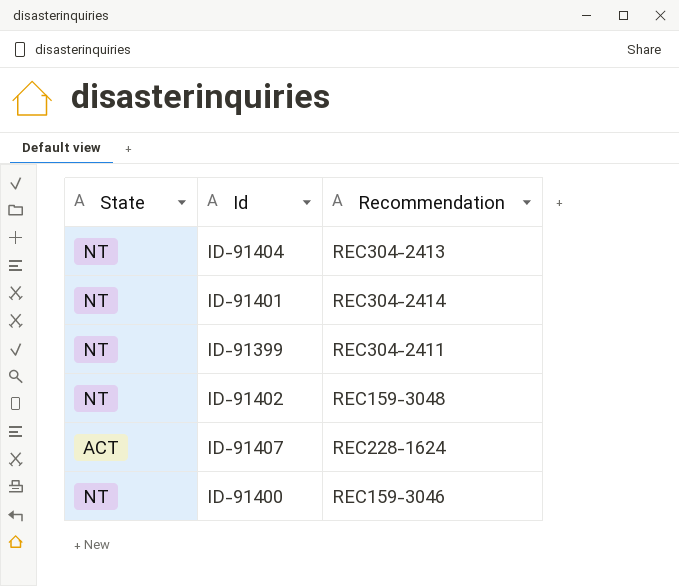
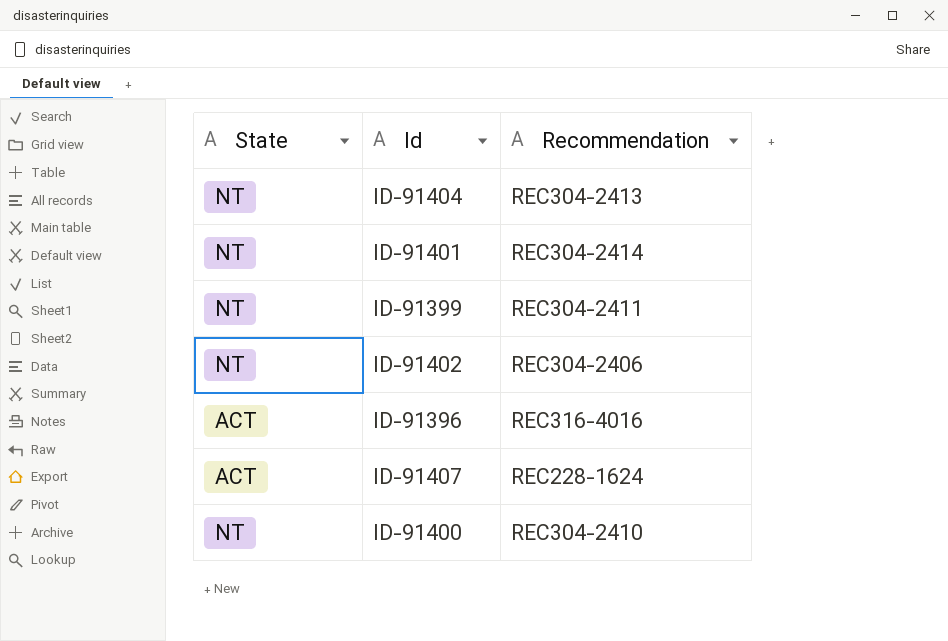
ID-91402 | Recommendation: REC159-3048 -> REC304-2406
row ID-91396: none -> ACT | REC316-4016
ID-91400 | Recommendation: REC159-3046 -> REC304-2410

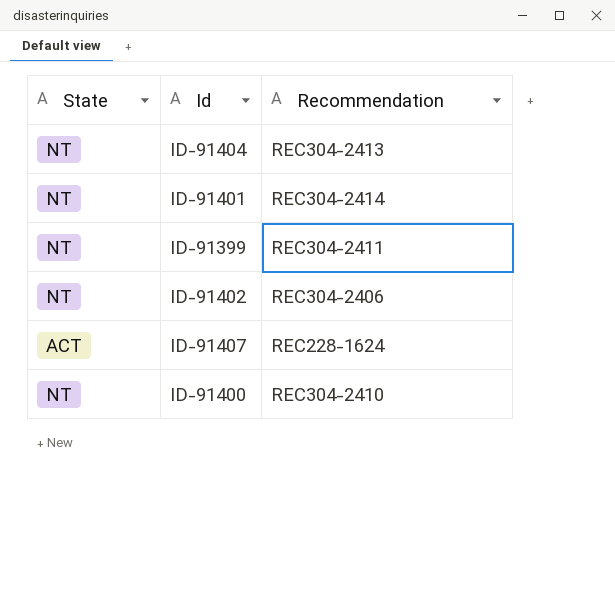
row ID-91396: ACT | REC316-4016 -> none

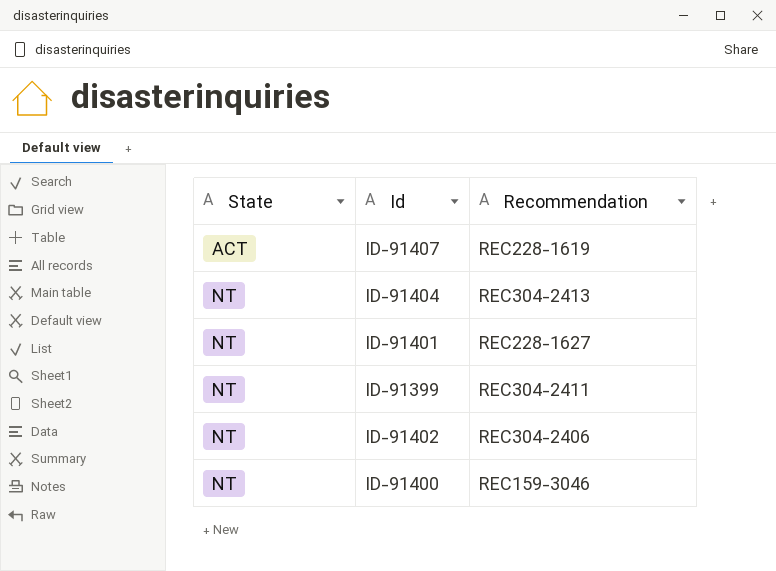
row order: none -> State ascending
ID-91407 | Recommendation: REC228-1624 -> REC228-1619
ID-91401 | Recommendation: REC304-2414 -> REC228-1627
ID-91400 | Recommendation: REC304-2410 -> REC159-3046

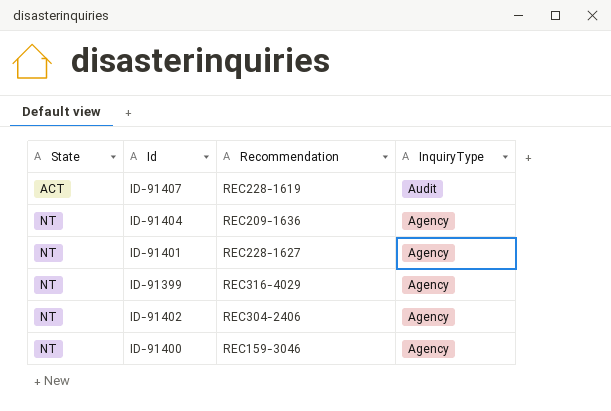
column InquiryType | position: none -> 4
ID-91404 | Recommendation: REC304-2413 -> REC209-1636
ID-91399 | Recommendation: REC304-2411 -> REC316-4029

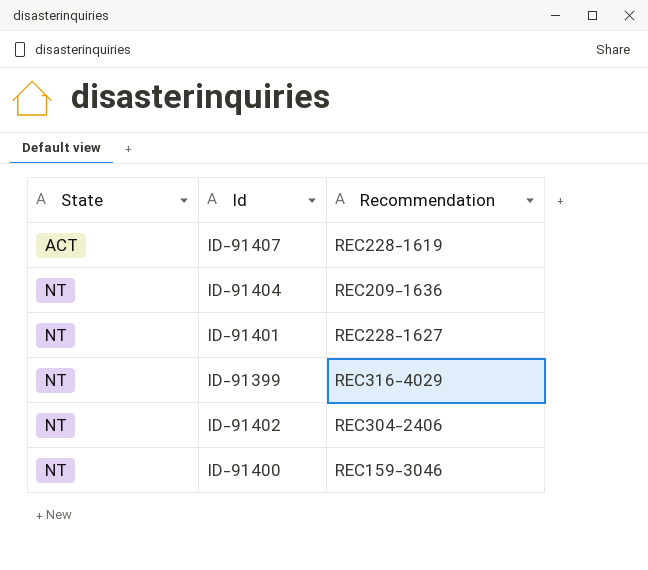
column InquiryType | position: 4 -> none

